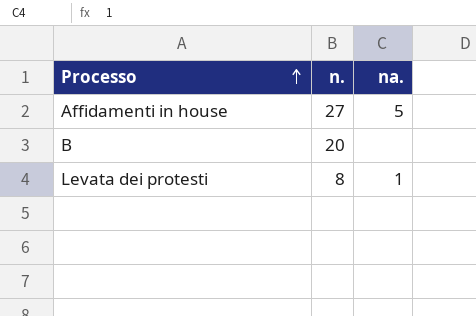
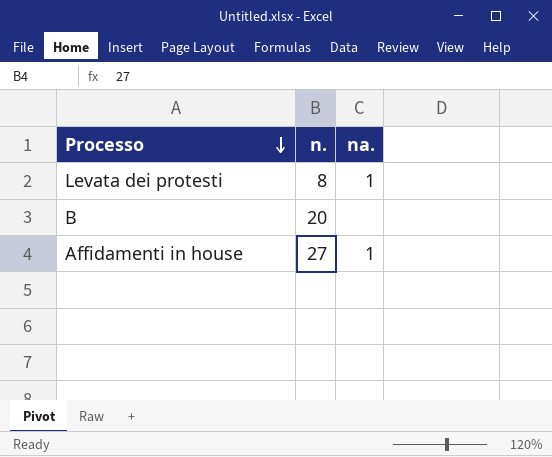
row order: Processo ascending -> Processo descending
Affidamenti in house | na.: 5 -> 1

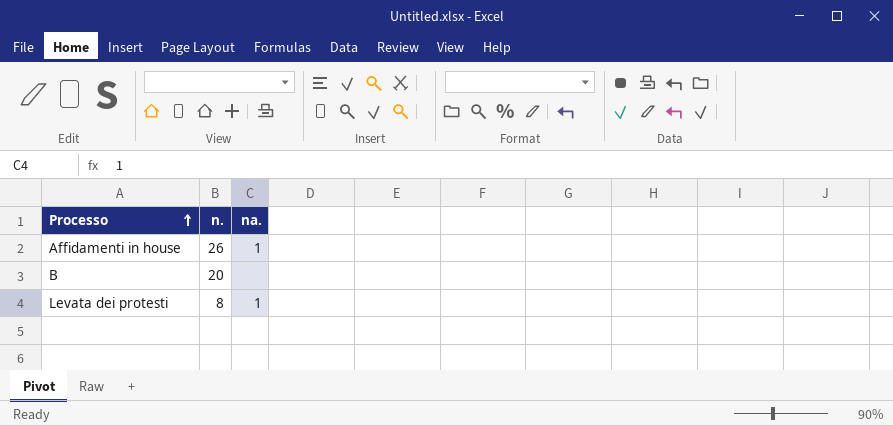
row order: Processo descending -> Processo ascending
Affidamenti in house | n.: 27 -> 26

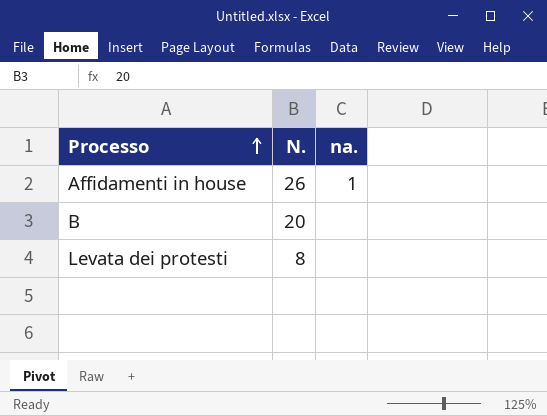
column name: n. -> N.
Levata dei protesti | na.: 1 -> none

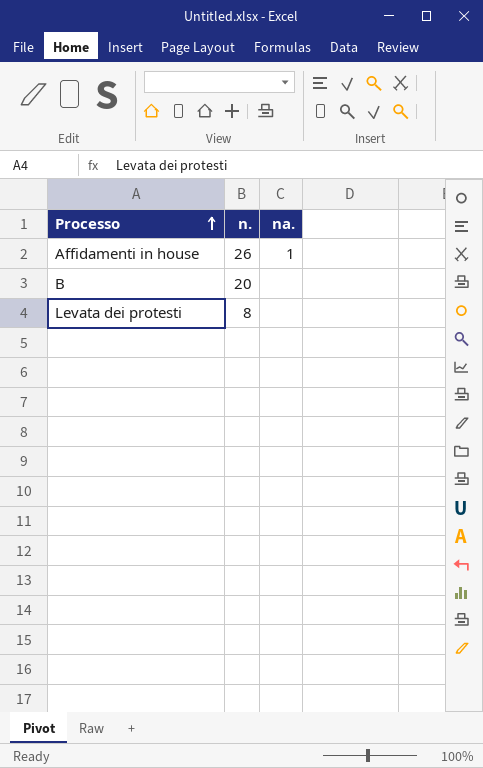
column name: N. -> n.

